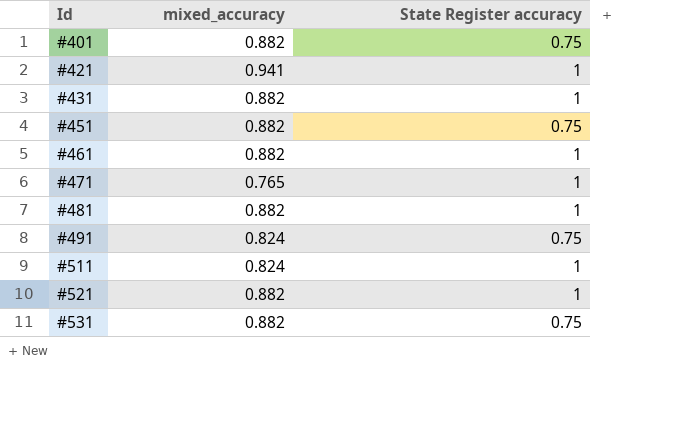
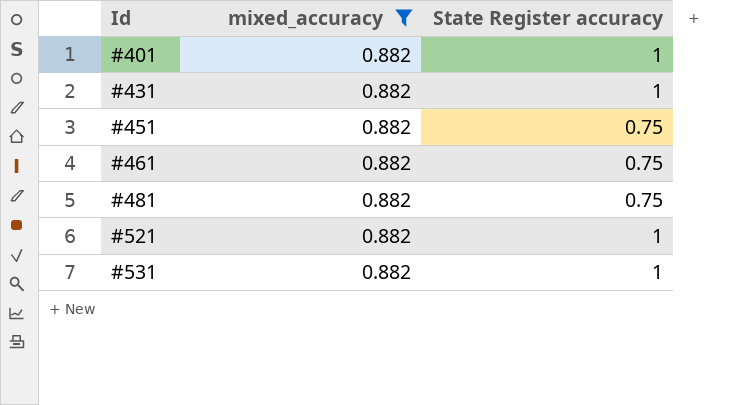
filter: none -> mixed_accuracy = 0.882
#401 | State Register accuracy: 0.75 -> 1
#461 | State Register accuracy: 1 -> 0.75
#481 | State Register accuracy: 1 -> 0.75
#531 | State Register accuracy: 0.75 -> 1

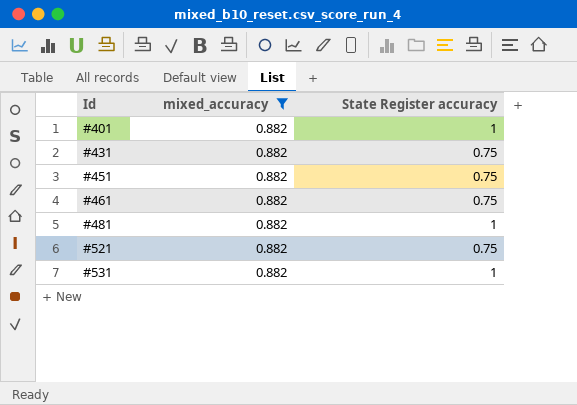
#431 | State Register accuracy: 1 -> 0.75
#481 | State Register accuracy: 0.75 -> 1
#521 | State Register accuracy: 1 -> 0.75

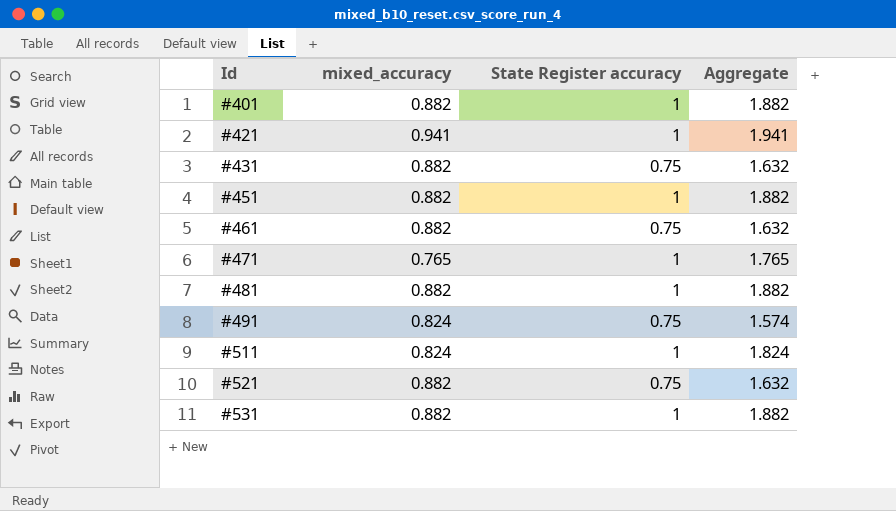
filter: mixed_accuracy = 0.882 -> none
column Aggregate | formula: none -> [mixed_accuracy] + [State Register accuracy]
#451 | State Register accuracy: 0.75 -> 1

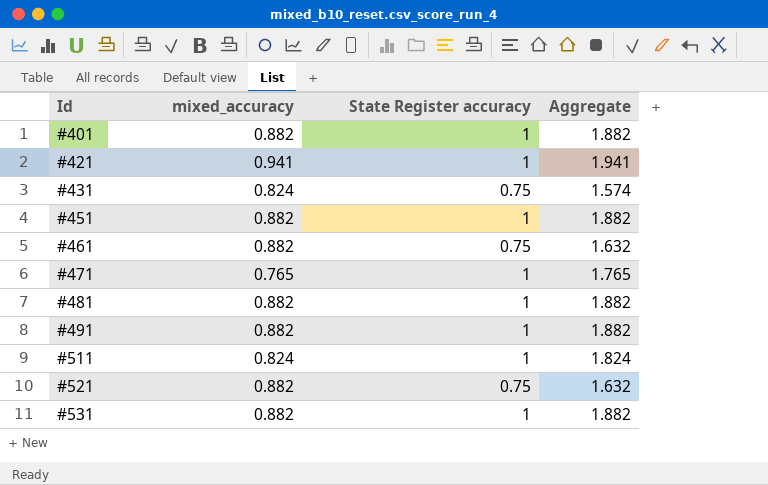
#431 | mixed_accuracy: 0.882 -> 0.824
#431 | Aggregate: 1.632 -> 1.574
#491 | mixed_accuracy: 0.824 -> 0.882
#491 | State Register accuracy: 0.75 -> 1
#491 | Aggregate: 1.574 -> 1.882

